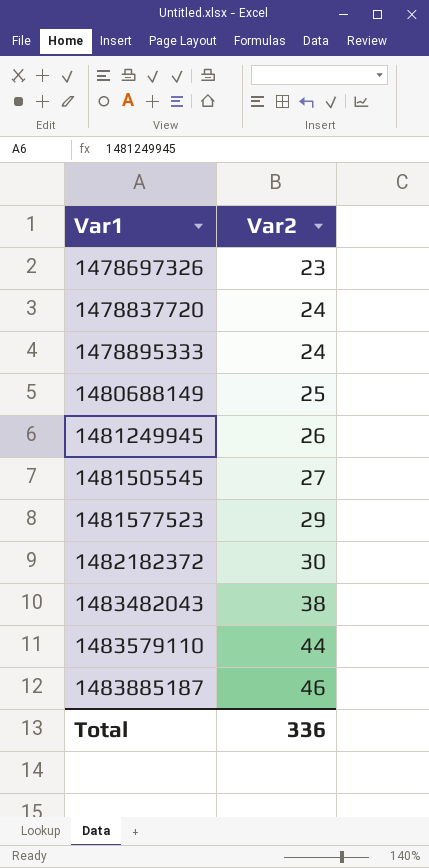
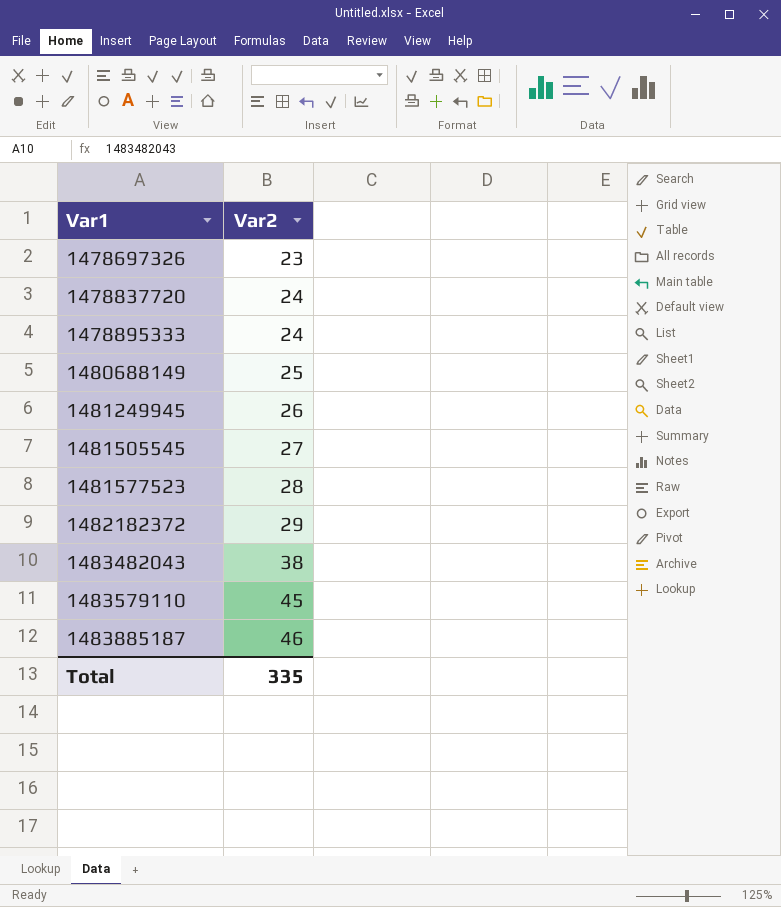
1481577523 | Var2: 29 -> 28
1482182372 | Var2: 30 -> 29
1483579110 | Var2: 44 -> 45
Total | Var2: 336 -> 335

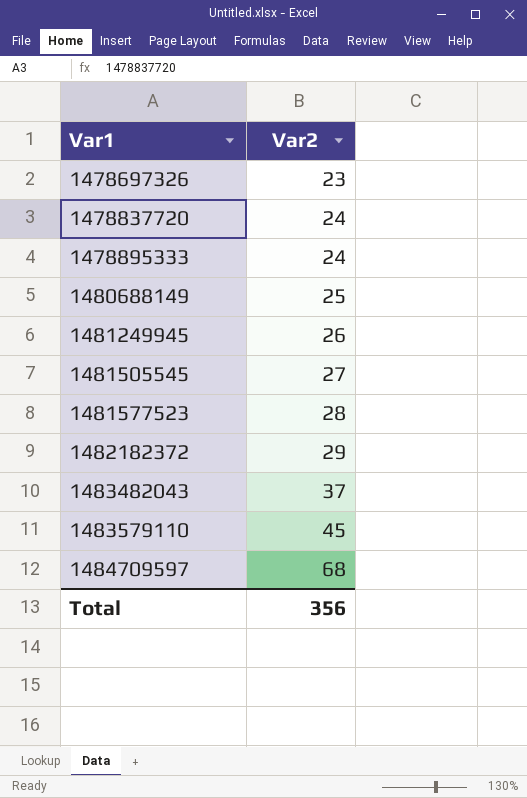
row 1483885187: 46 -> none
1483482043 | Var2: 38 -> 37
row 1484709597: none -> 68
Total | Var2: 335 -> 356

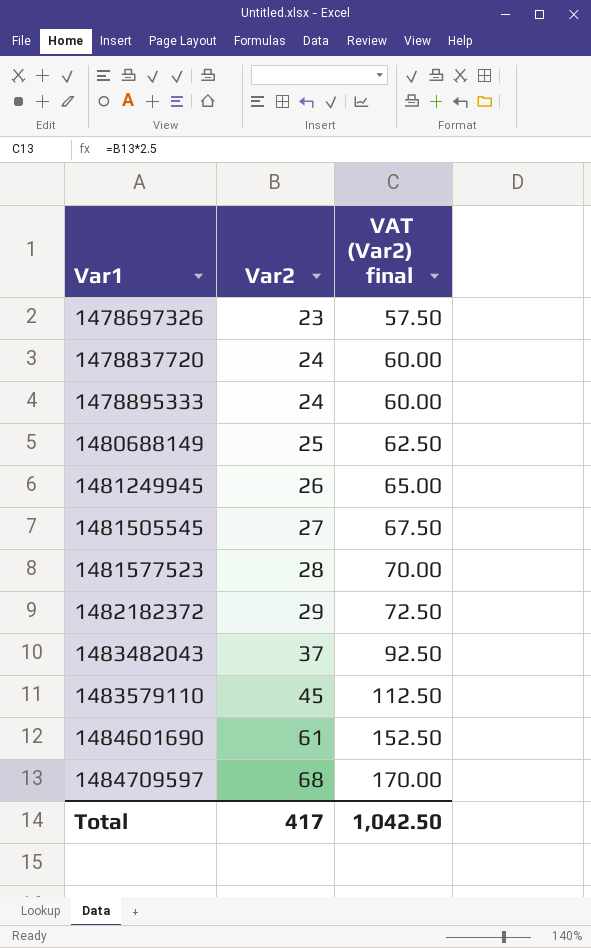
column VAT (Var2) final | formula: none -> [Var2] * 2.5
row 1484601690: none -> 61 | 152.50
Total | Var2: 356 -> 417

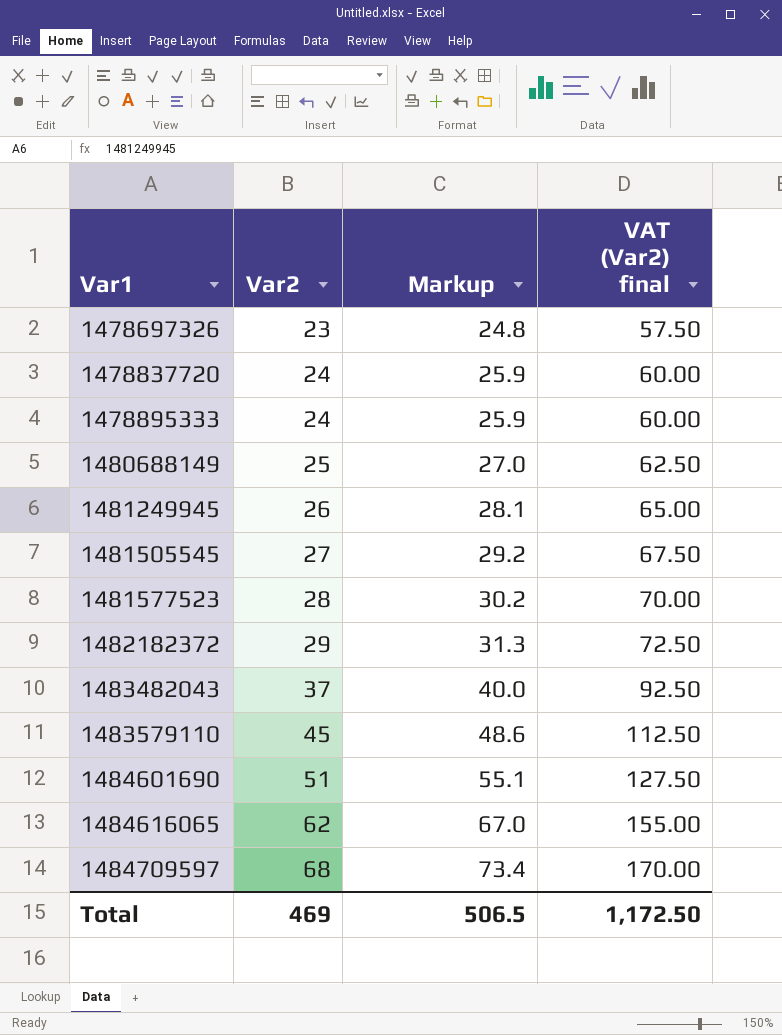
column Markup | formula: none -> [Var2] * 1.08
1484601690 | Var2: 61 -> 51
1484601690 | VAT (Var2) final: 152.50 -> 127.50
row 1484616065: none -> 62 | 67.0 | 155.00
Total | Var2: 417 -> 469
Total | VAT (Var2) final: 1,042.50 -> 1,172.50

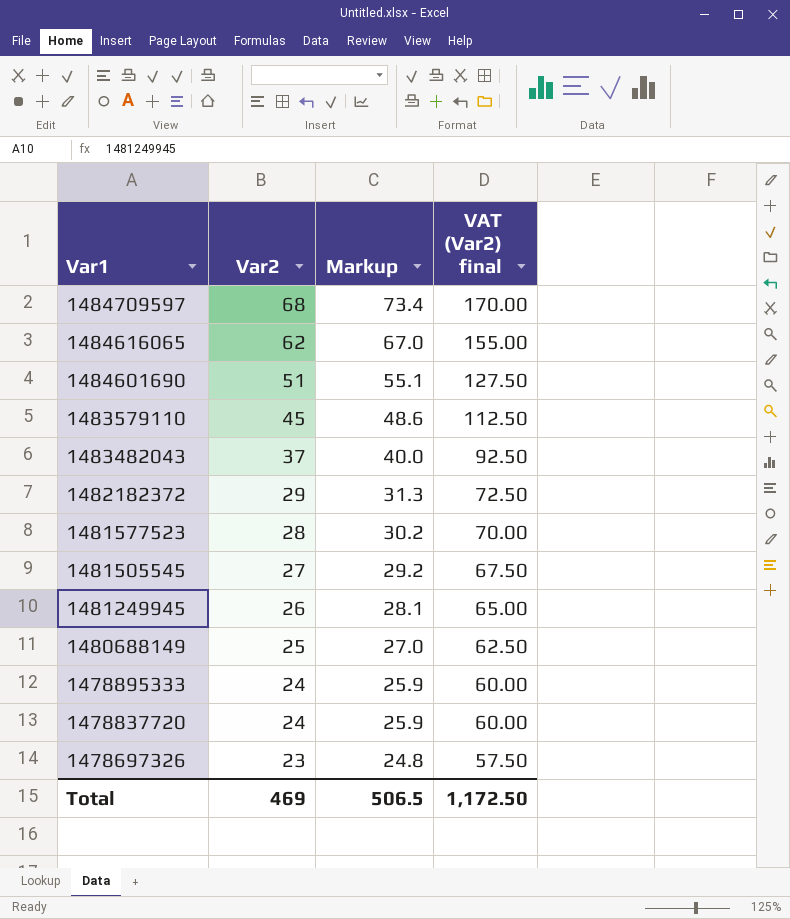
row order: Var1 ascending -> Var1 descending

